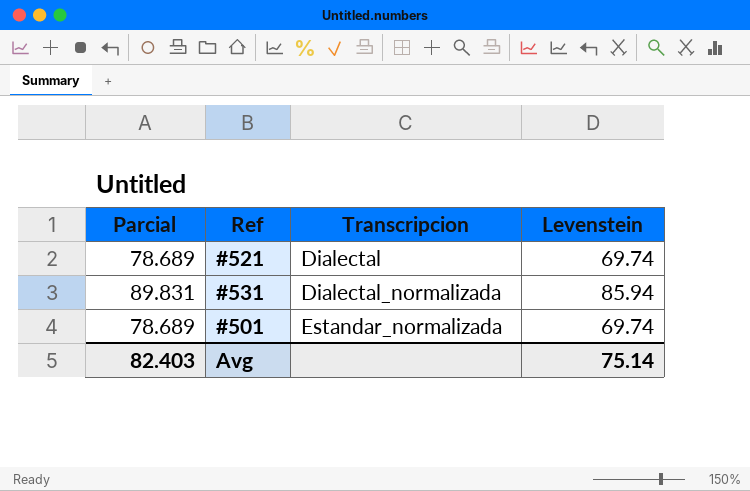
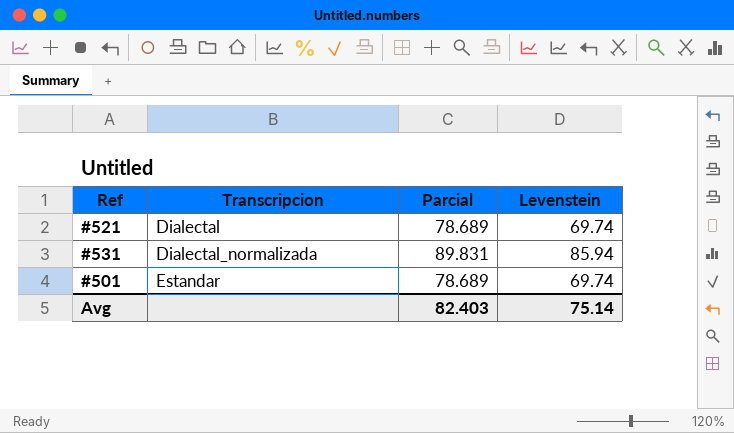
column Parcial | position: 1 -> 3
#501 | Transcripcion: Estandar_normalizada -> Estandar

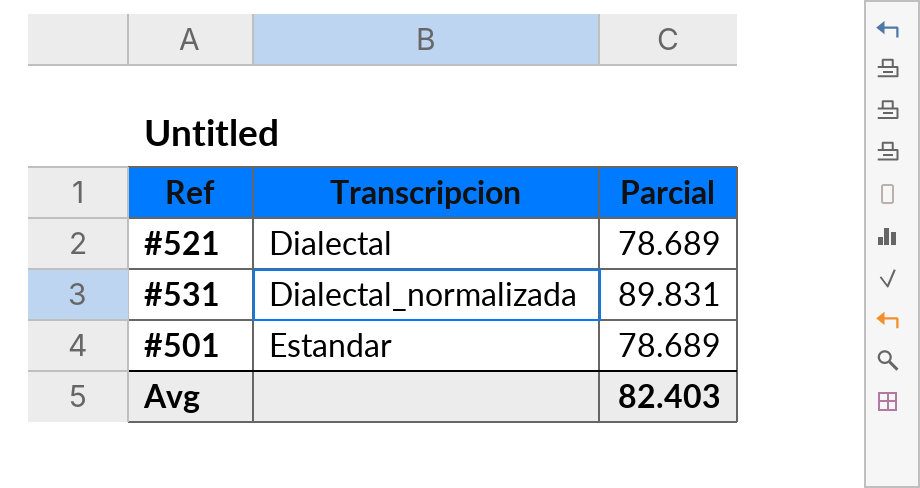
column Levenstein | position: 4 -> none

